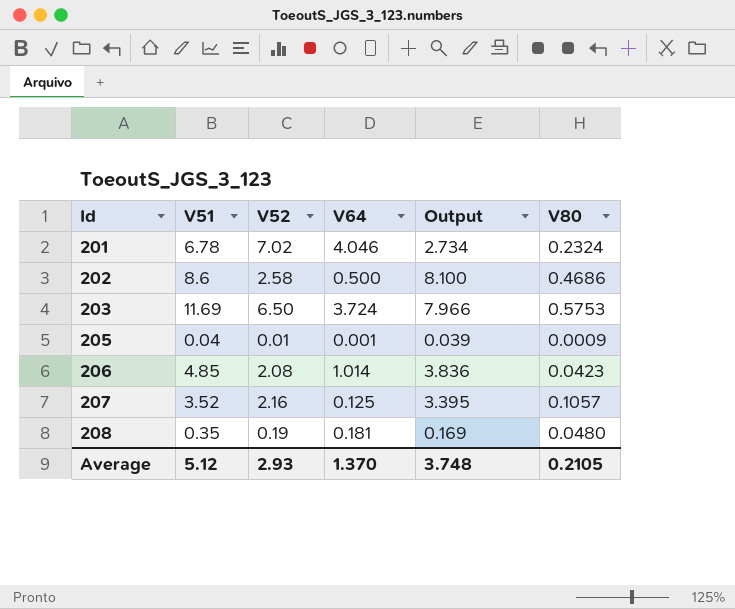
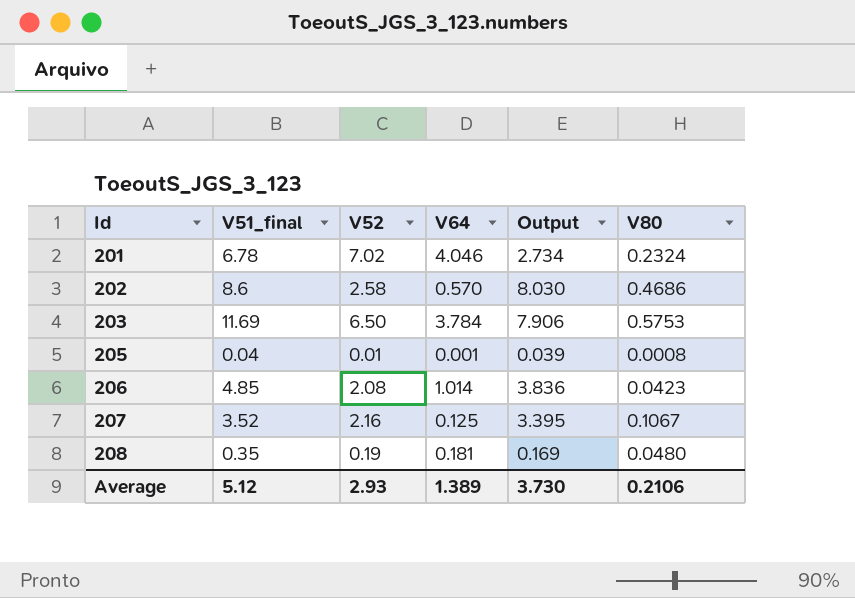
column name: V51 -> V51_final
202 | V64: 0.500 -> 0.570
202 | Output: 8.100 -> 8.030
203 | V64: 3.724 -> 3.784
203 | Output: 7.966 -> 7.906
205 | V80: 0.0009 -> 0.0008
207 | V80: 0.1057 -> 0.1067
Average | V64: 1.370 -> 1.389
Average | Output: 3.748 -> 3.730
Average | V80: 0.2105 -> 0.2106

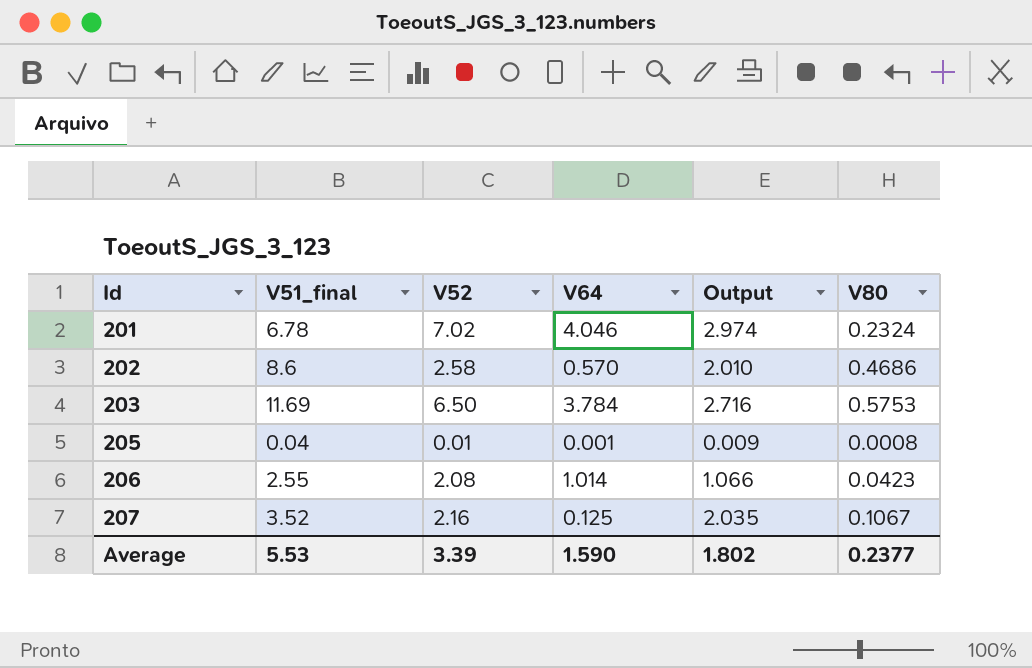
column Output | formula: [V51_final] - [V64] -> [V52] - [V64]
row 208: 0.35 | 0.19 | 0.181 | 0.169 | 0.0480 -> none
206 | V51_final: 4.85 -> 2.55
Average | V51_final: 5.12 -> 5.53
Average | V52: 2.93 -> 3.39
Average | V64: 1.389 -> 1.590
Average | Output: 3.730 -> 1.802
Average | V80: 0.2106 -> 0.2377

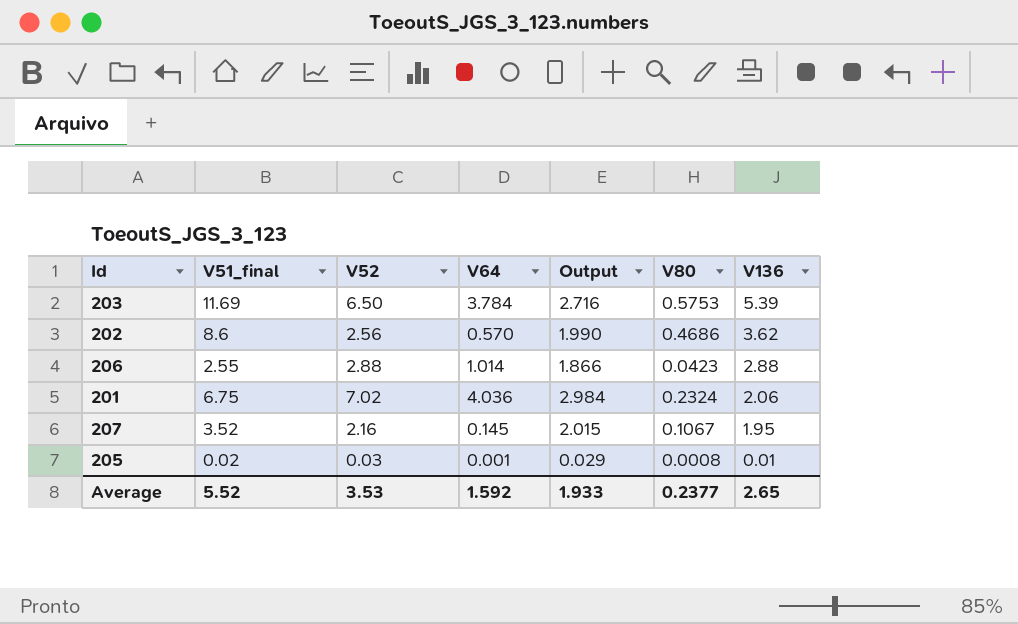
row order: Id ascending -> V136 descending
column V136 | position: none -> 7
202 | V52: 2.58 -> 2.56
202 | Output: 2.010 -> 1.990
206 | V52: 2.08 -> 2.88
206 | Output: 1.066 -> 1.866
201 | V51_final: 6.78 -> 6.75
201 | V64: 4.046 -> 4.036
201 | Output: 2.974 -> 2.984
207 | V64: 0.125 -> 0.145
207 | Output: 2.035 -> 2.015
205 | V51_final: 0.04 -> 0.02
205 | V52: 0.01 -> 0.03
205 | Output: 0.009 -> 0.029
Average | V51_final: 5.53 -> 5.52
Average | V52: 3.39 -> 3.53
Average | V64: 1.590 -> 1.592
Average | Output: 1.802 -> 1.933

